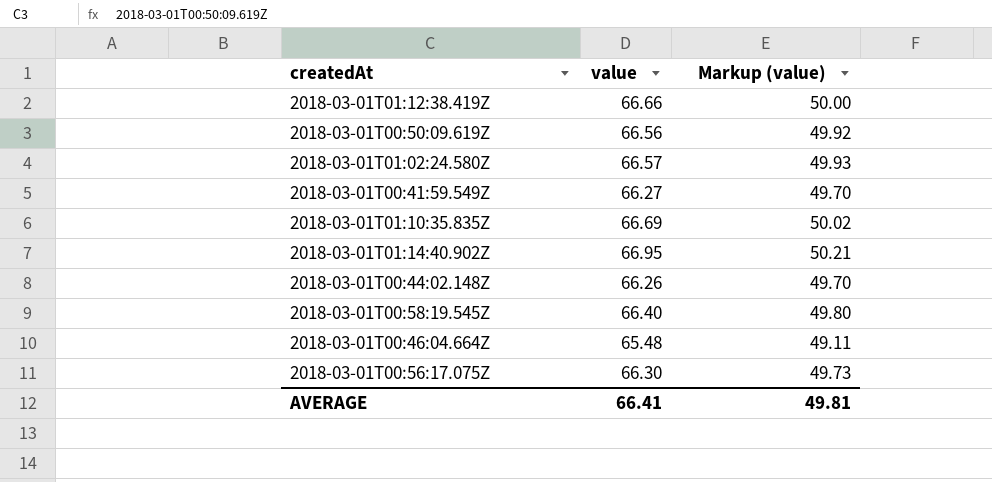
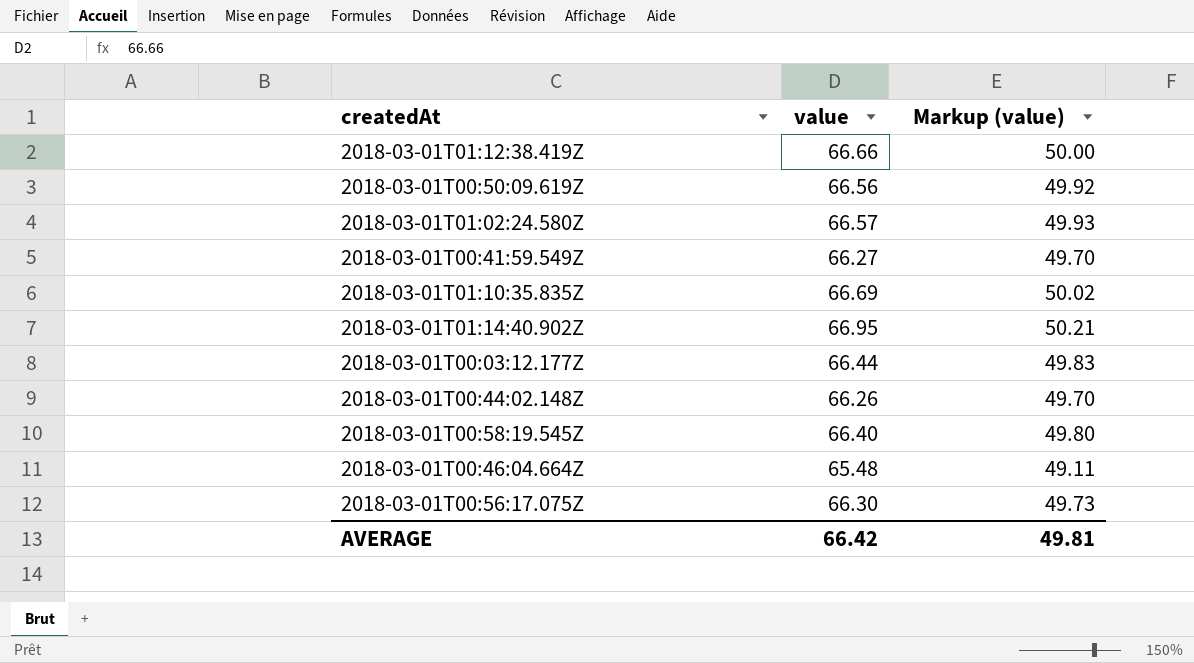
row 2018-03-01T00:03:12.177Z: none -> 66.44 | 49.83
AVERAGE | value: 66.41 -> 66.42

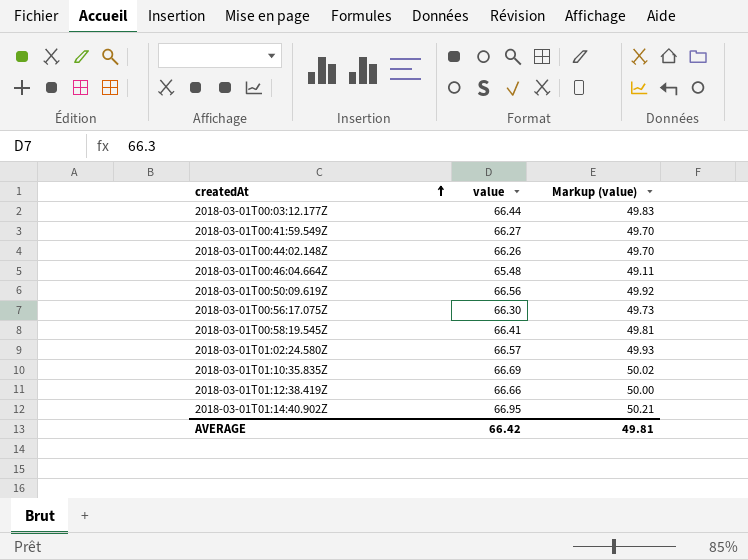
row order: none -> createdAt ascending
2018-03-01T00:58:19.545Z | value: 66.40 -> 66.41
2018-03-01T00:58:19.545Z | Markup (value): 49.80 -> 49.81

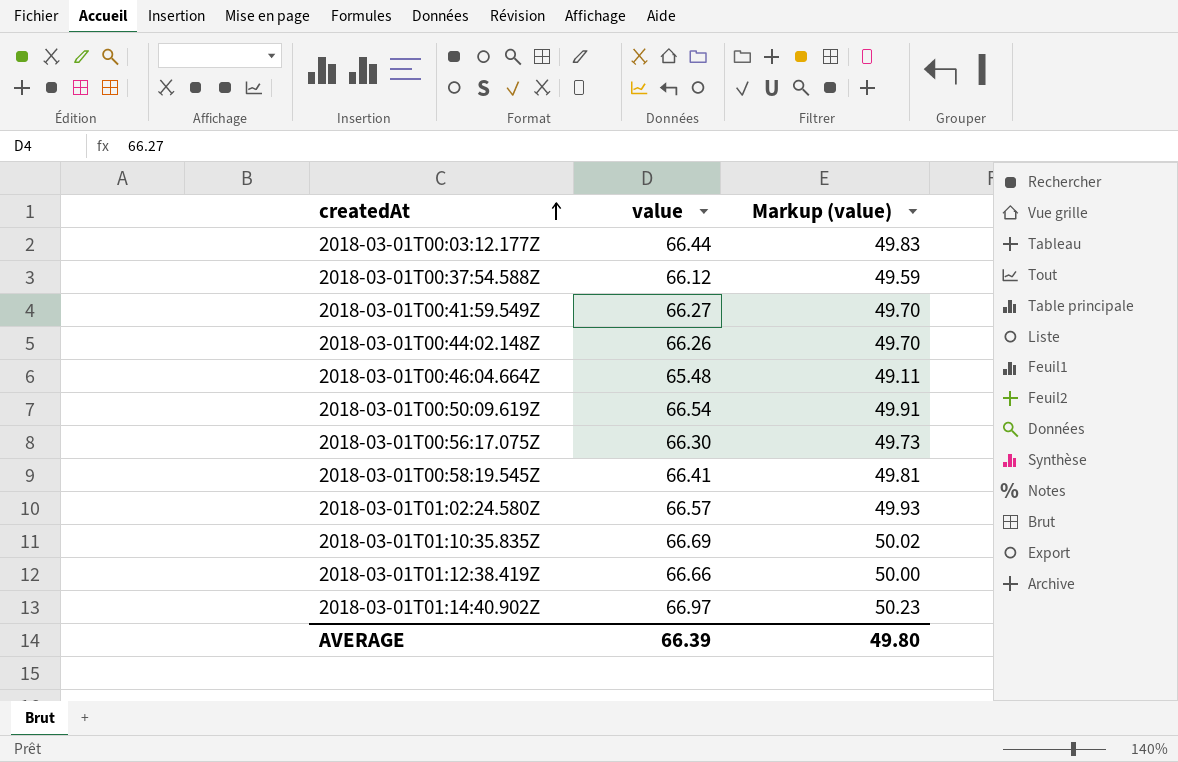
row 2018-03-01T00:37:54.588Z: none -> 66.12 | 49.59
2018-03-01T00:50:09.619Z | value: 66.56 -> 66.54
2018-03-01T00:50:09.619Z | Markup (value): 49.92 -> 49.91
2018-03-01T01:14:40.902Z | value: 66.95 -> 66.97
2018-03-01T01:14:40.902Z | Markup (value): 50.21 -> 50.23
AVERAGE | value: 66.42 -> 66.39
AVERAGE | Markup (value): 49.81 -> 49.80

